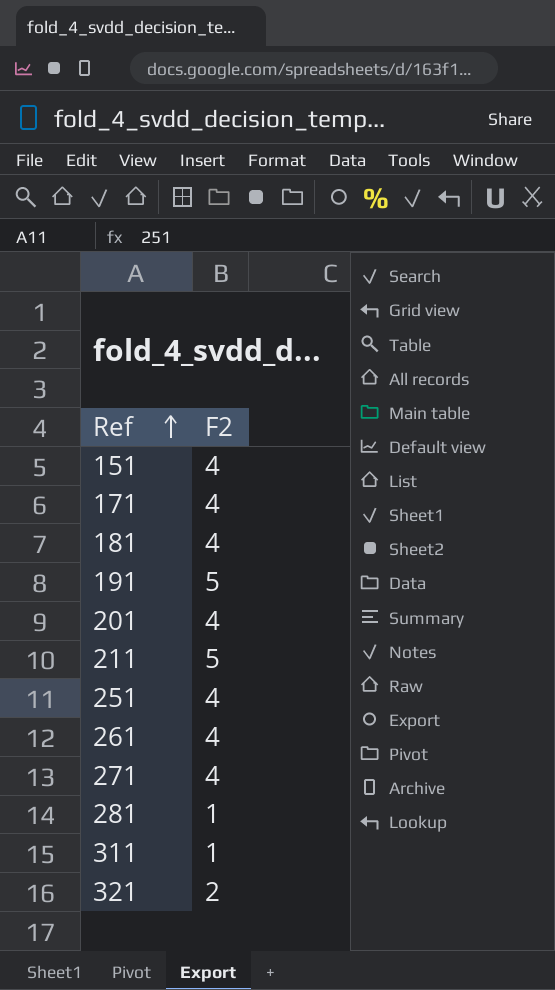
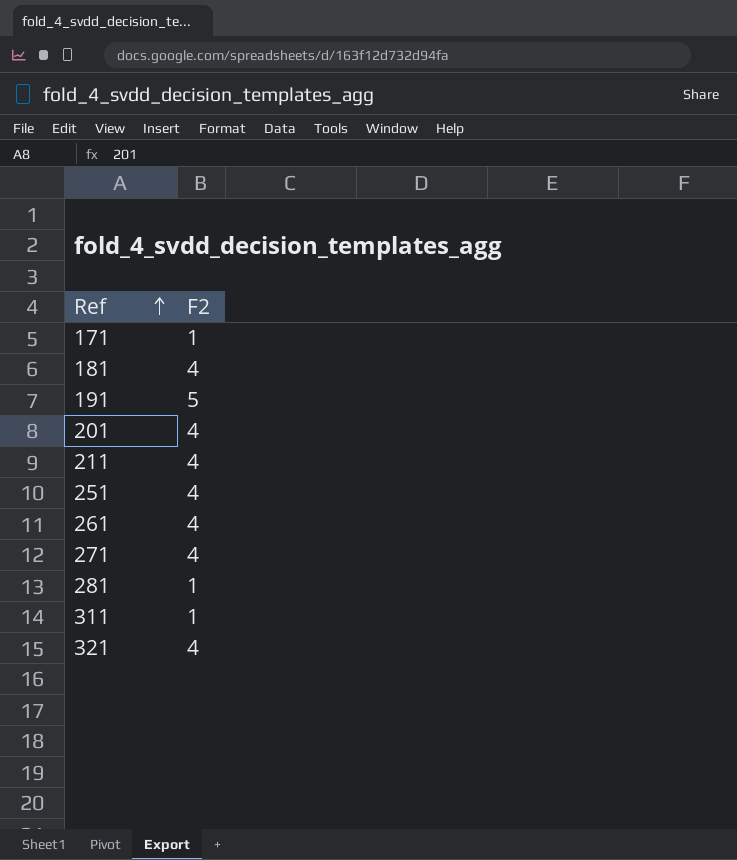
row 151: 4 -> none
171 | F2: 4 -> 1
211 | F2: 5 -> 4
321 | F2: 2 -> 4

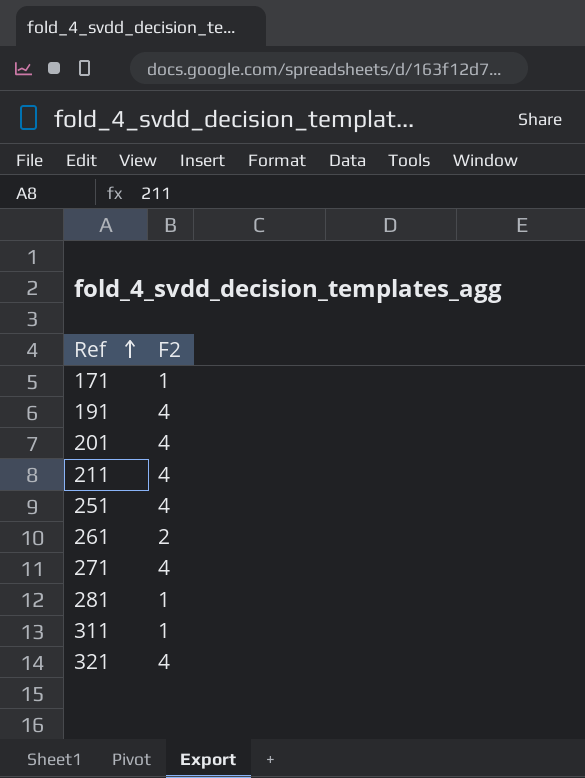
row 181: 4 -> none
191 | F2: 5 -> 4
261 | F2: 4 -> 2

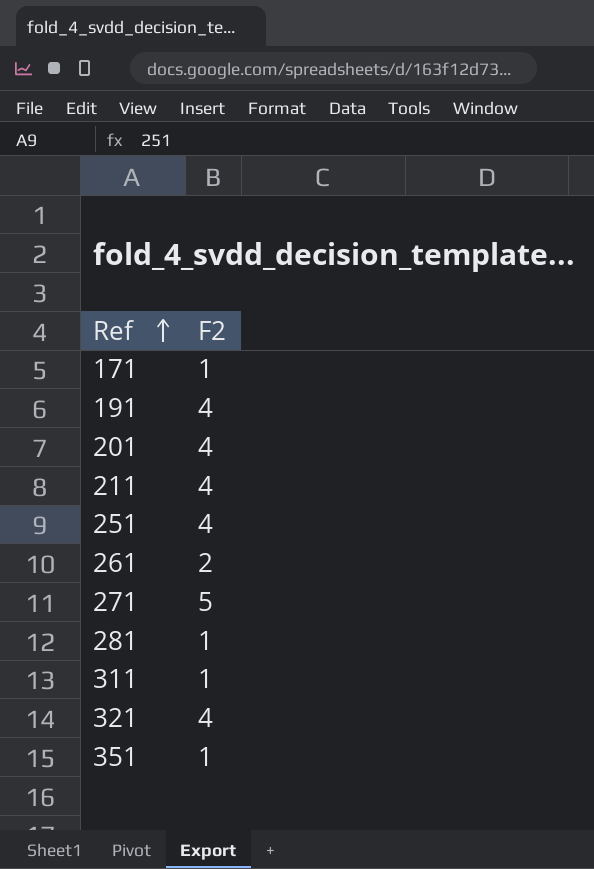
271 | F2: 4 -> 5
row 351: none -> 1

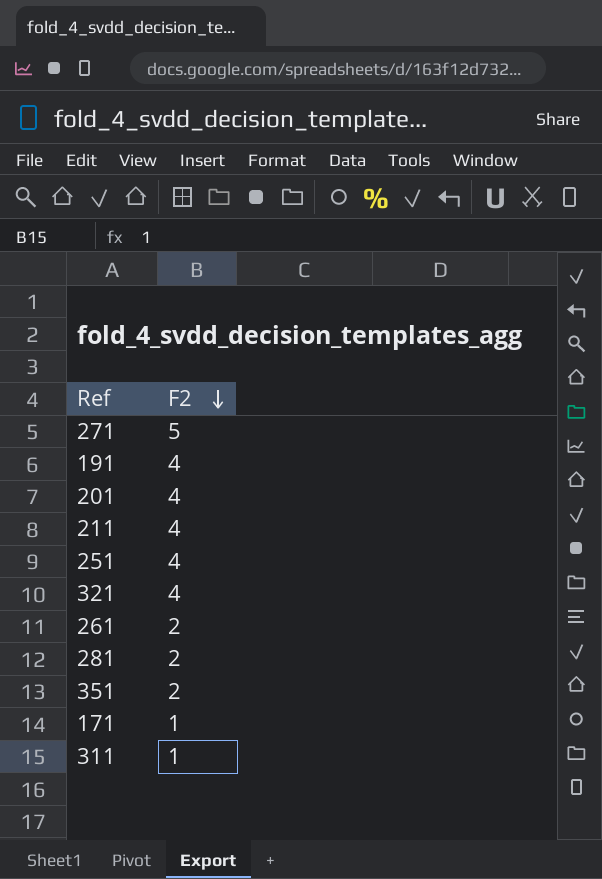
row order: Ref ascending -> F2 descending
281 | F2: 1 -> 2
351 | F2: 1 -> 2

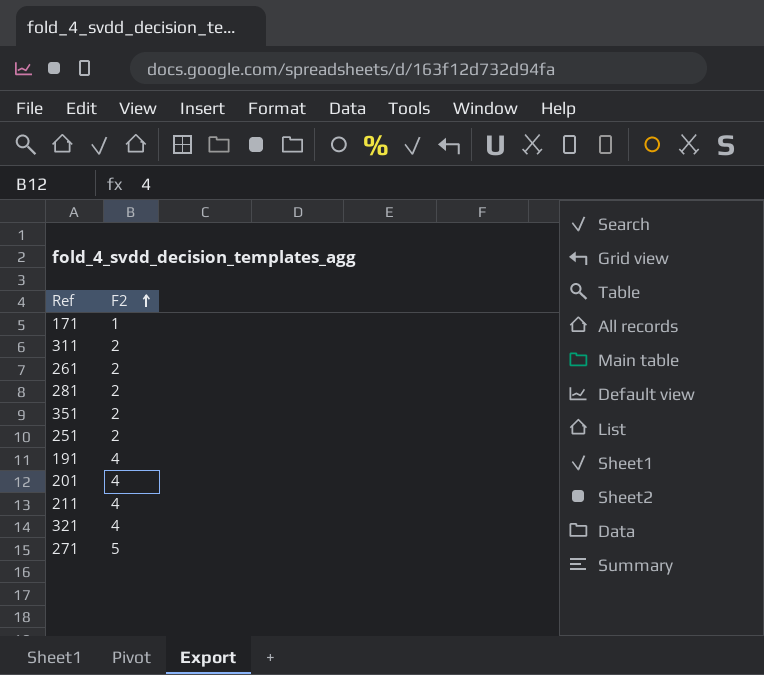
row order: F2 descending -> F2 ascending
311 | F2: 1 -> 2
251 | F2: 4 -> 2

